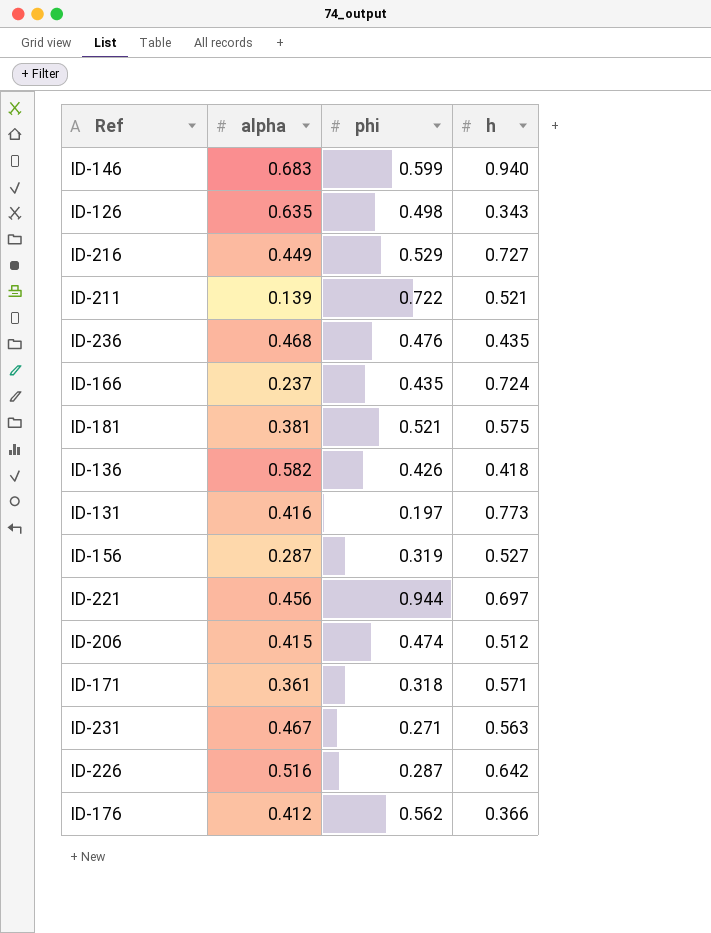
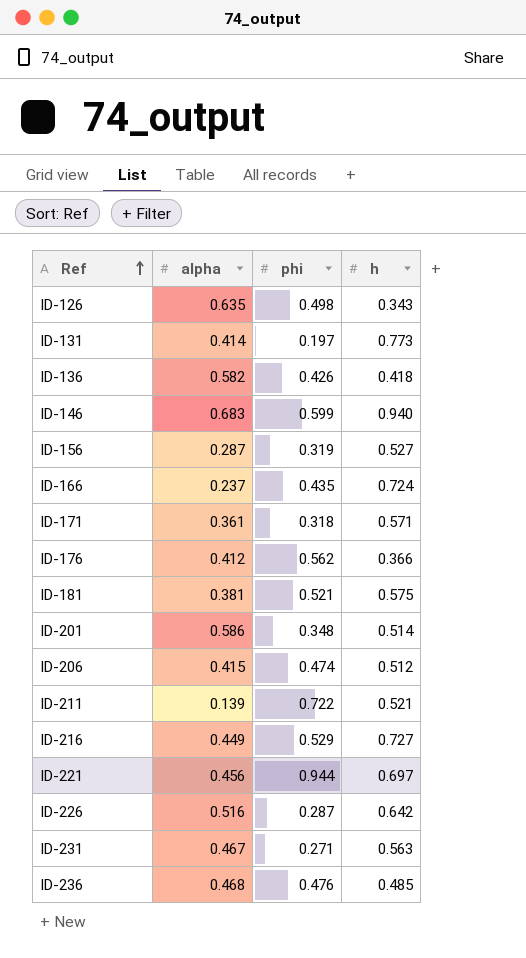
row order: none -> Ref ascending
ID-131 | alpha: 0.416 -> 0.414
row ID-201: none -> 0.586 | 0.348 | 0.514
ID-236 | h: 0.435 -> 0.485

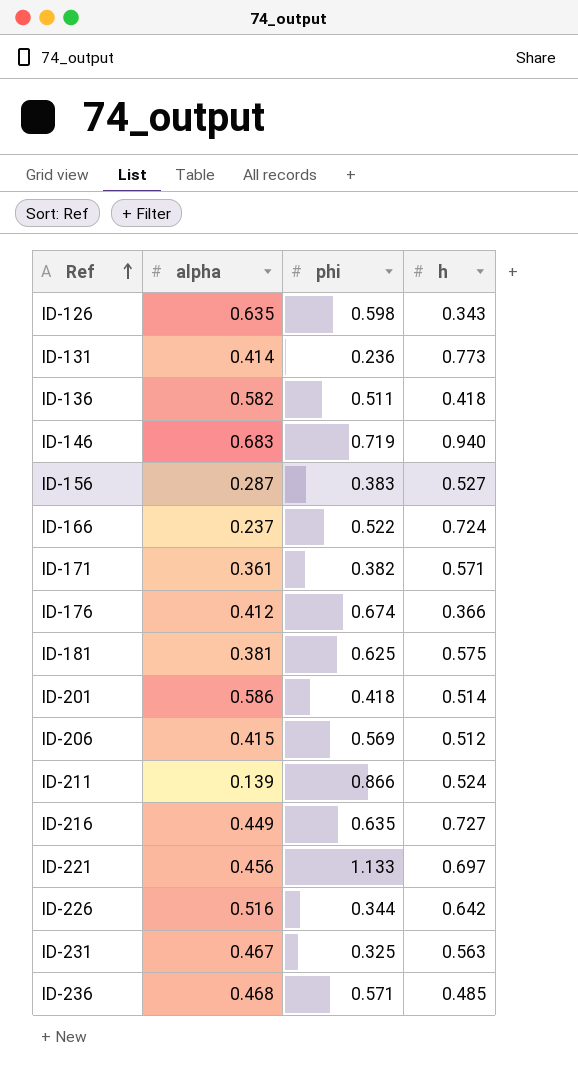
ID-126 | phi: 0.498 -> 0.598
ID-131 | phi: 0.197 -> 0.236
ID-136 | phi: 0.426 -> 0.511
ID-146 | phi: 0.599 -> 0.719
ID-156 | phi: 0.319 -> 0.383
ID-166 | phi: 0.435 -> 0.522
ID-171 | phi: 0.318 -> 0.382
ID-176 | phi: 0.562 -> 0.674
ID-181 | phi: 0.521 -> 0.625
ID-201 | phi: 0.348 -> 0.418
ID-206 | phi: 0.474 -> 0.569
ID-211 | phi: 0.722 -> 0.866
ID-211 | h: 0.521 -> 0.524
ID-216 | phi: 0.529 -> 0.635
ID-221 | phi: 0.944 -> 1.133
ID-226 | phi: 0.287 -> 0.344
ID-231 | phi: 0.271 -> 0.325
ID-236 | phi: 0.476 -> 0.571

